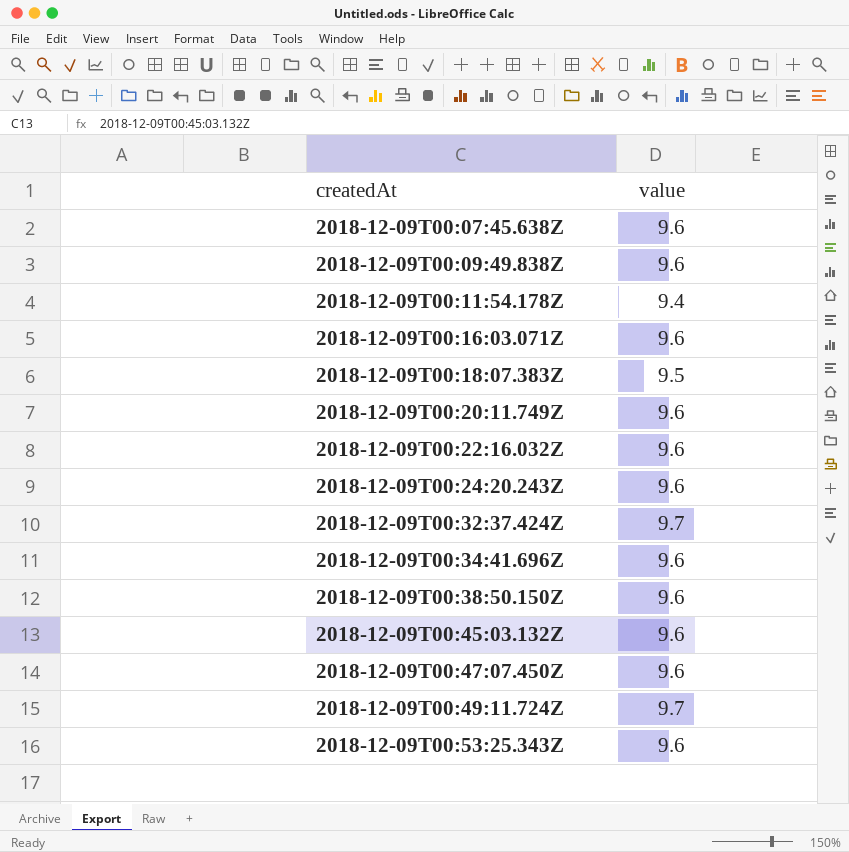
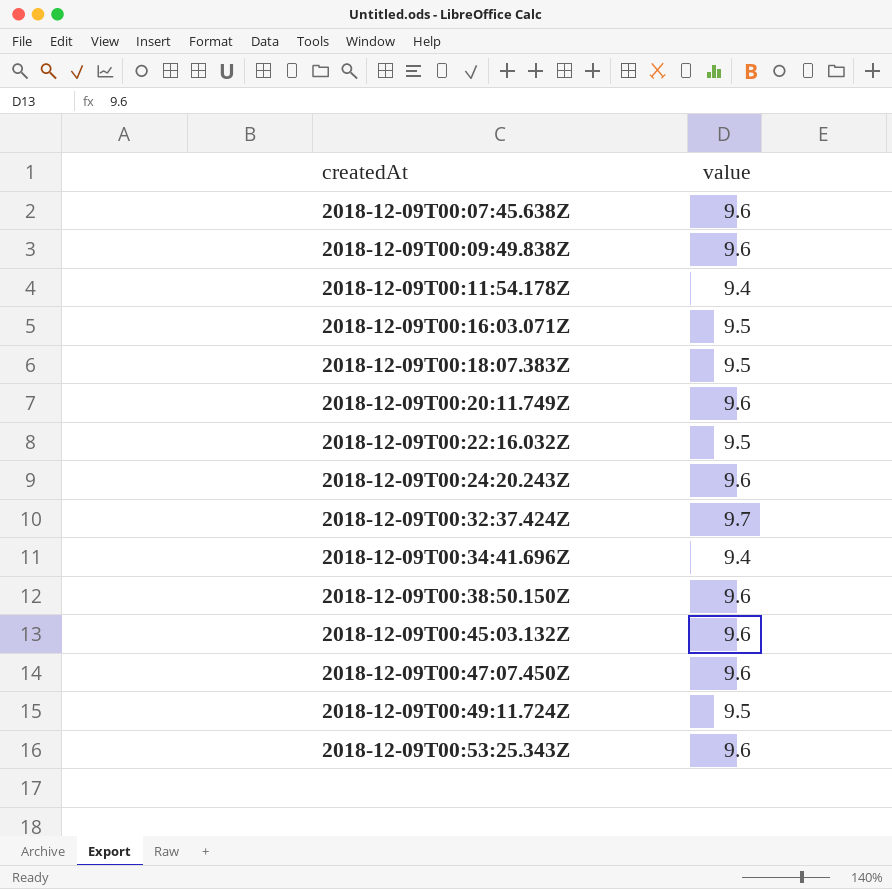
2018-12-09T00:16:03.071Z | value: 9.6 -> 9.5
2018-12-09T00:22:16.032Z | value: 9.6 -> 9.5
2018-12-09T00:34:41.696Z | value: 9.6 -> 9.4
2018-12-09T00:49:11.724Z | value: 9.7 -> 9.5

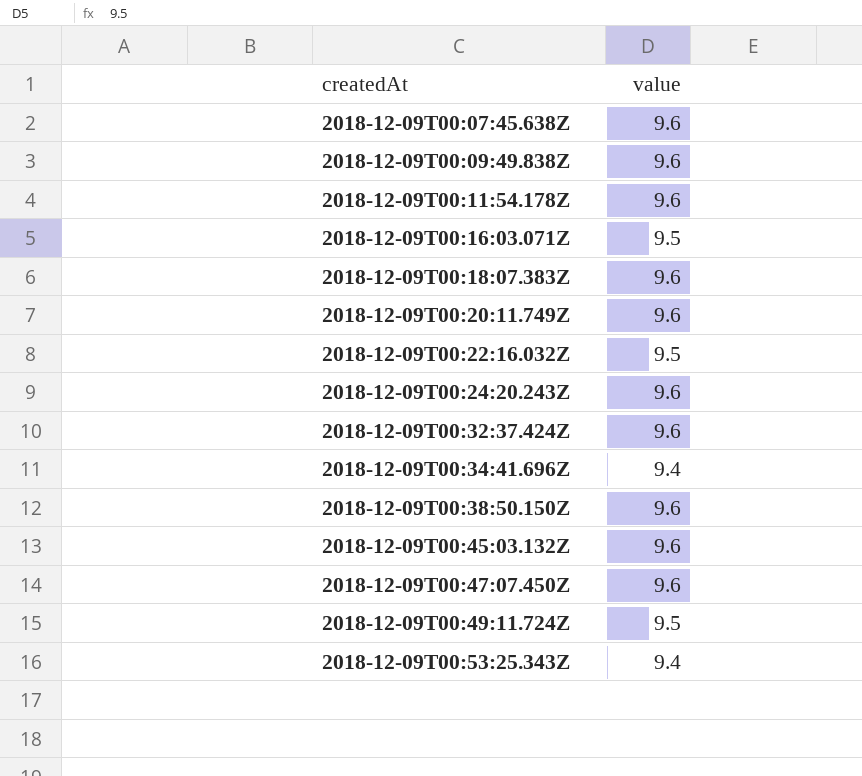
2018-12-09T00:11:54.178Z | value: 9.4 -> 9.6
2018-12-09T00:18:07.383Z | value: 9.5 -> 9.6
2018-12-09T00:32:37.424Z | value: 9.7 -> 9.6
2018-12-09T00:53:25.343Z | value: 9.6 -> 9.4

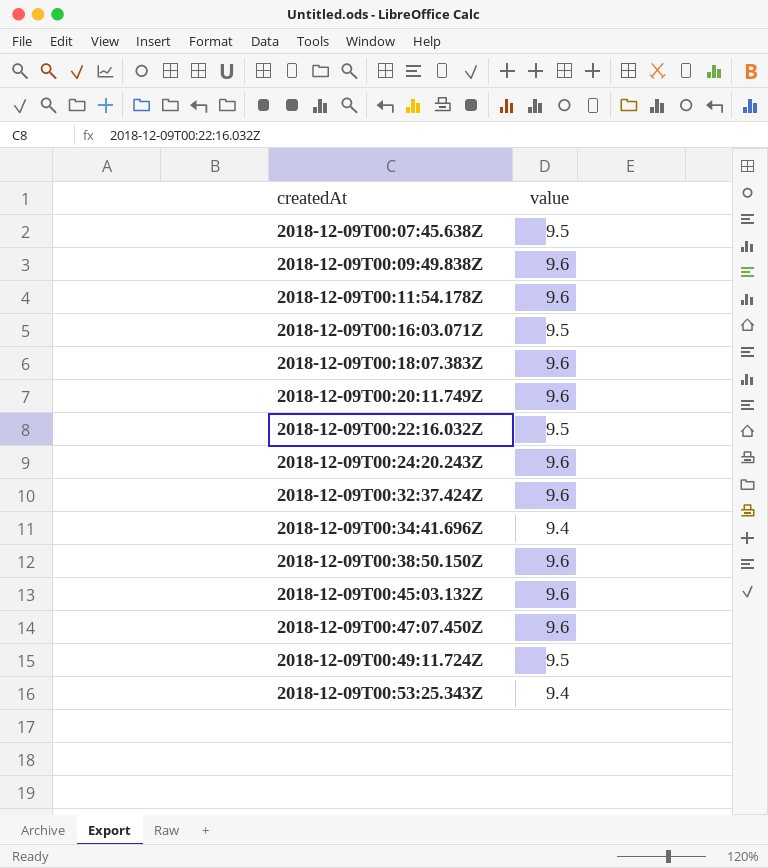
2018-12-09T00:07:45.638Z | value: 9.6 -> 9.5

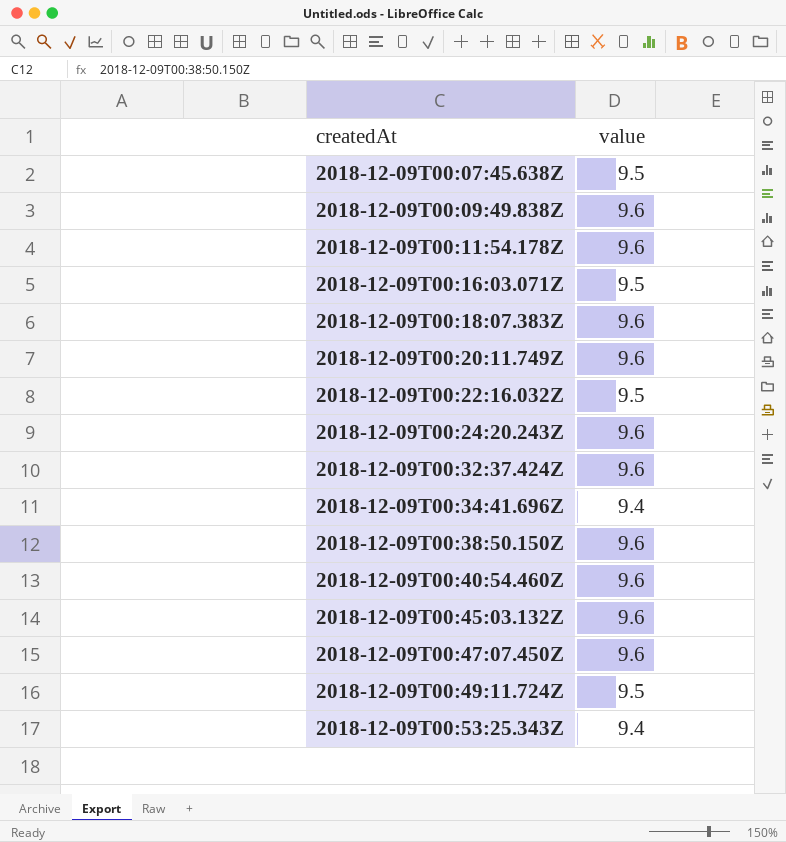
row 2018-12-09T00:40:54.460Z: none -> 9.6

